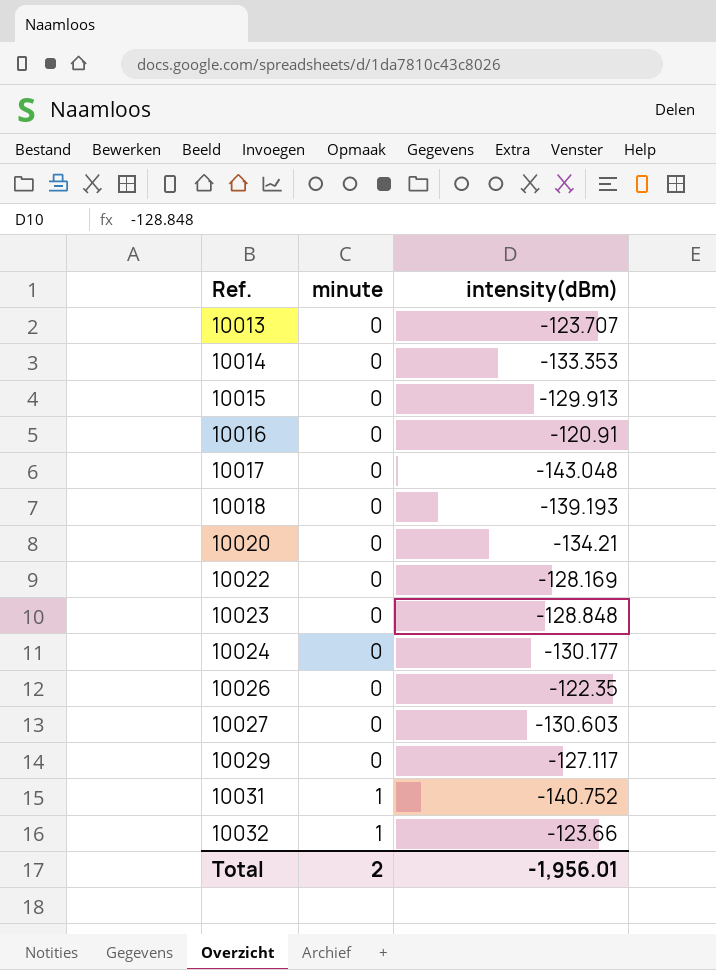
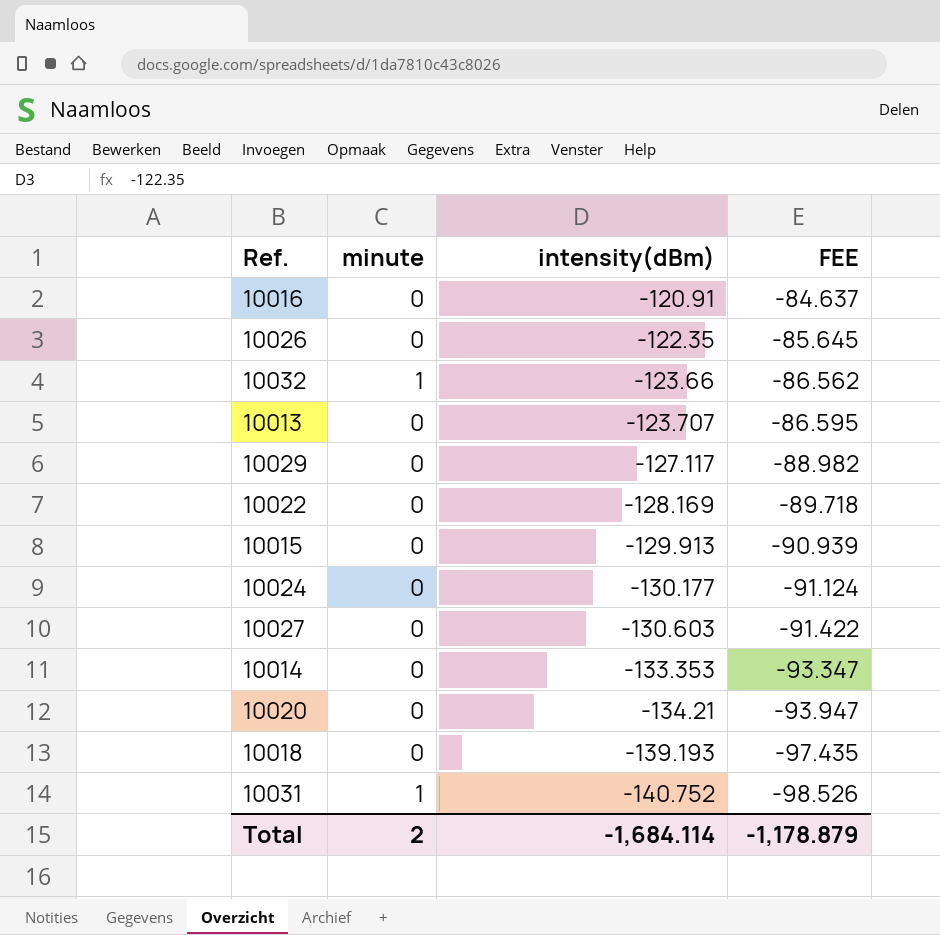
row order: Ref. ascending -> intensity(dBm) descending
column FEE | formula: none -> [intensity(dBm)] * 0.7
row 10017: 0 | -143.048 -> none
row 10023: 0 | -128.848 -> none
Total | intensity(dBm): -1,956.01 -> -1,684.114

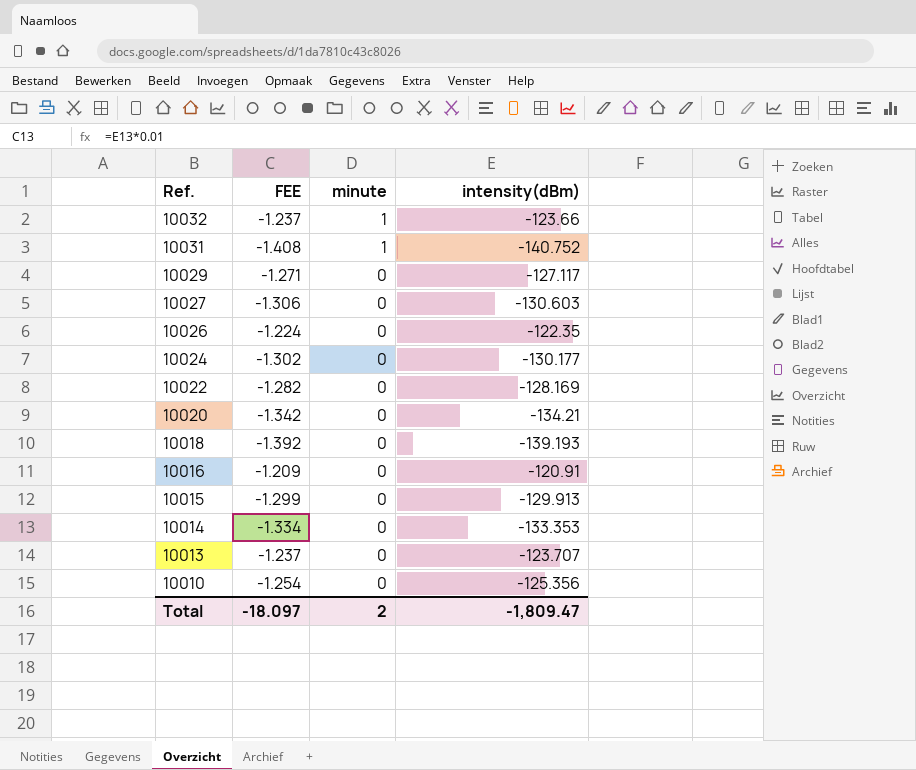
row order: intensity(dBm) descending -> Ref. descending
column FEE | formula: [intensity(dBm)] * 0.7 -> [intensity(dBm)] * 0.01
column FEE | position: 4 -> 2
row 10010: none -> -1.254 | 0 | -125.356
Total | FEE: -1,178.879 -> -18.097
Total | intensity(dBm): -1,684.114 -> -1,809.47

